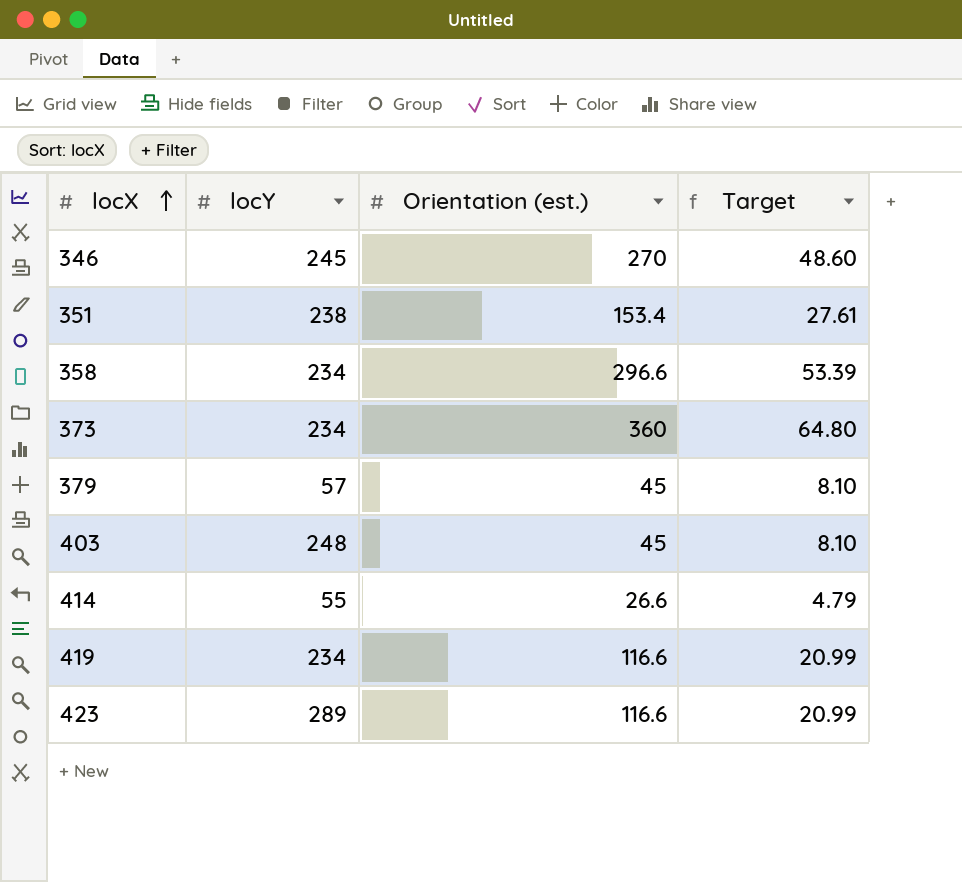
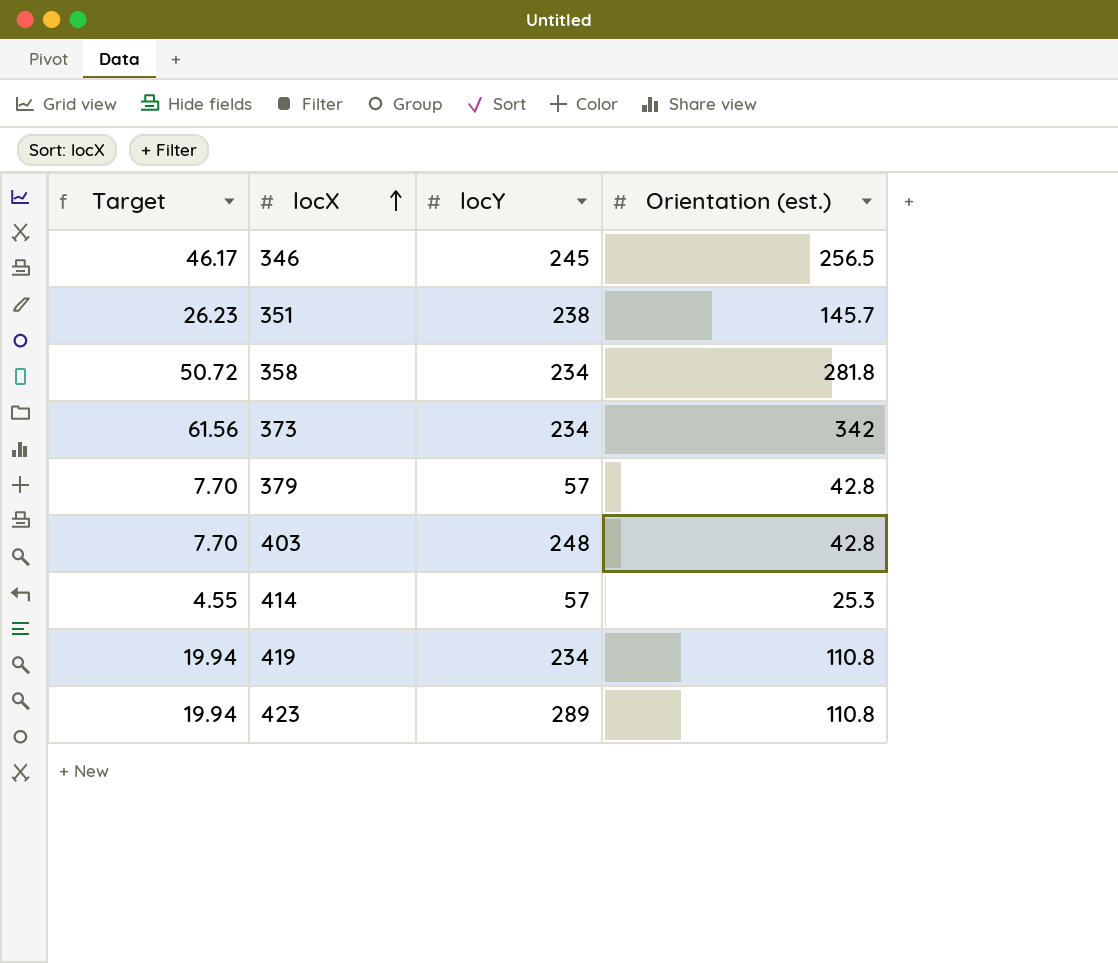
column Target | position: 4 -> 1
346 | Target: 48.60 -> 46.17
346 | Orientation (est.): 270 -> 256.5
351 | Target: 27.61 -> 26.23
351 | Orientation (est.): 153.4 -> 145.7
358 | Target: 53.39 -> 50.72
358 | Orientation (est.): 296.6 -> 281.8
373 | Target: 64.80 -> 61.56
373 | Orientation (est.): 360 -> 342
379 | Target: 8.10 -> 7.70
379 | Orientation (est.): 45 -> 42.8
403 | Target: 8.10 -> 7.70
403 | Orientation (est.): 45 -> 42.8
414 | Target: 4.79 -> 4.55
414 | locY: 55 -> 57
414 | Orientation (est.): 26.6 -> 25.3
419 | Target: 20.99 -> 19.94
419 | Orientation (est.): 116.6 -> 110.8
423 | Target: 20.99 -> 19.94
423 | Orientation (est.): 116.6 -> 110.8

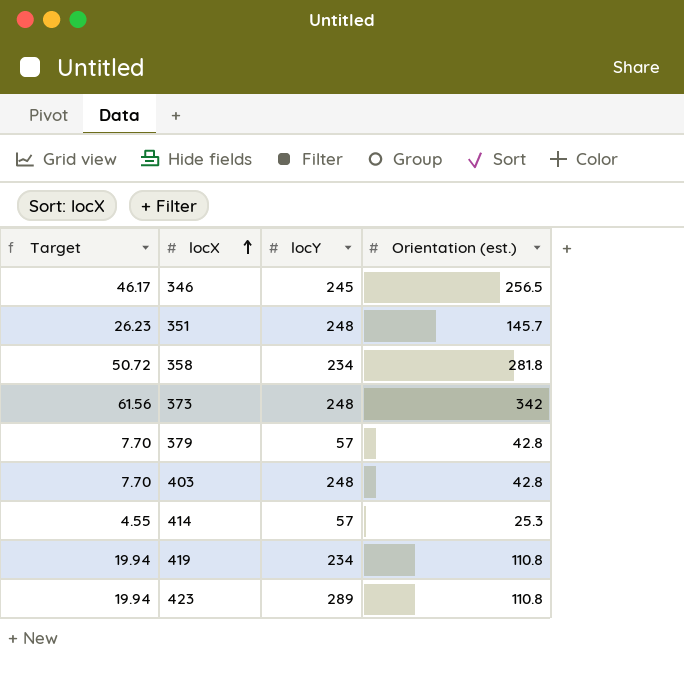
351 | locY: 238 -> 248
373 | locY: 234 -> 248

